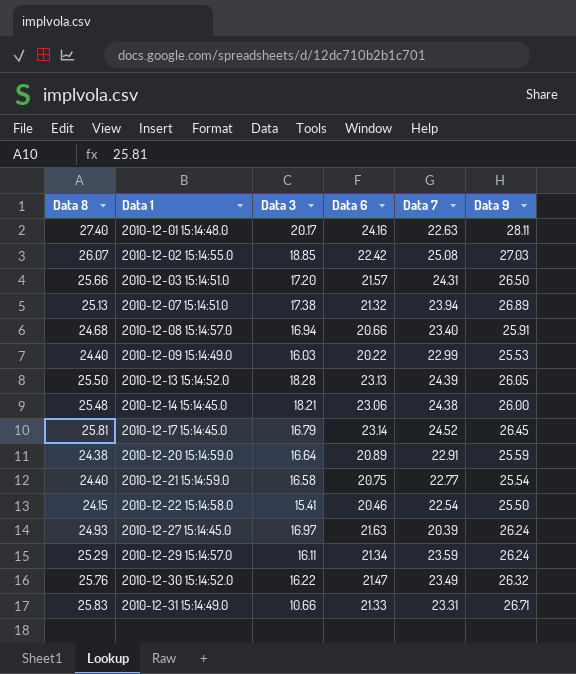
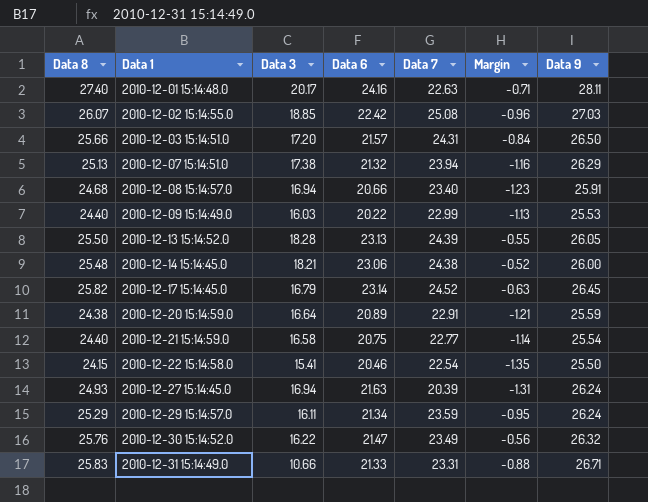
column Margin | formula: none -> [Data 8] - [Data 9]
2010-12-07 15:14:51.0 | Data 9: 26.89 -> 26.29
2010-12-17 15:14:45.0 | Data 8: 25.81 -> 25.82
2010-12-27 15:14:45.0 | Data 3: 16.97 -> 16.94

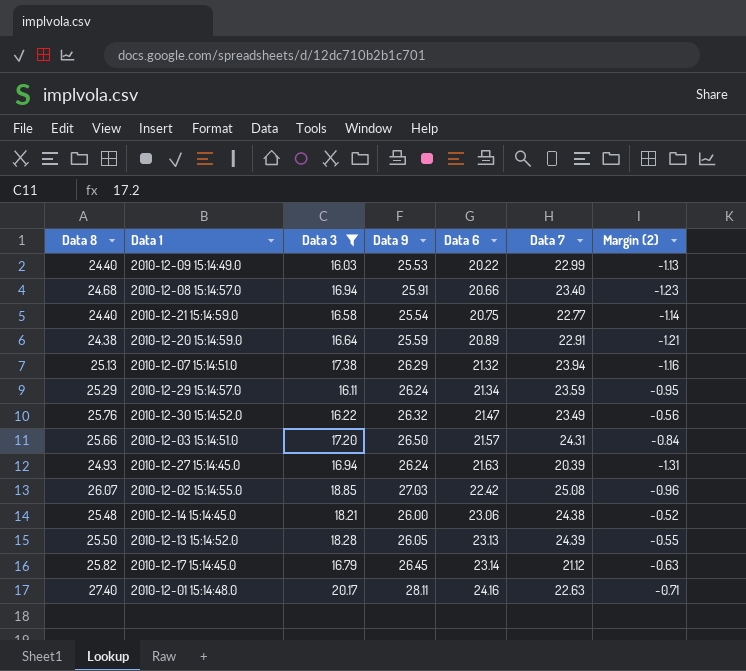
filter: none -> Data 3 >= 16.03
row order: Data 1 ascending -> Data 6 ascending
column Data 9 | position: 7 -> 4
column name: Margin -> Margin (2)
2010-12-17 15:14:45.0 | Data 7: 24.52 -> 21.12

